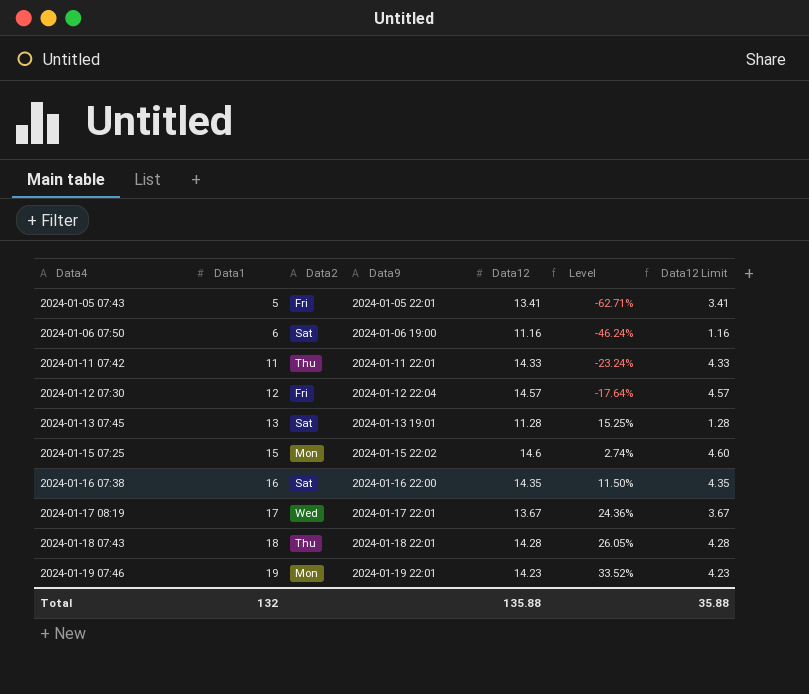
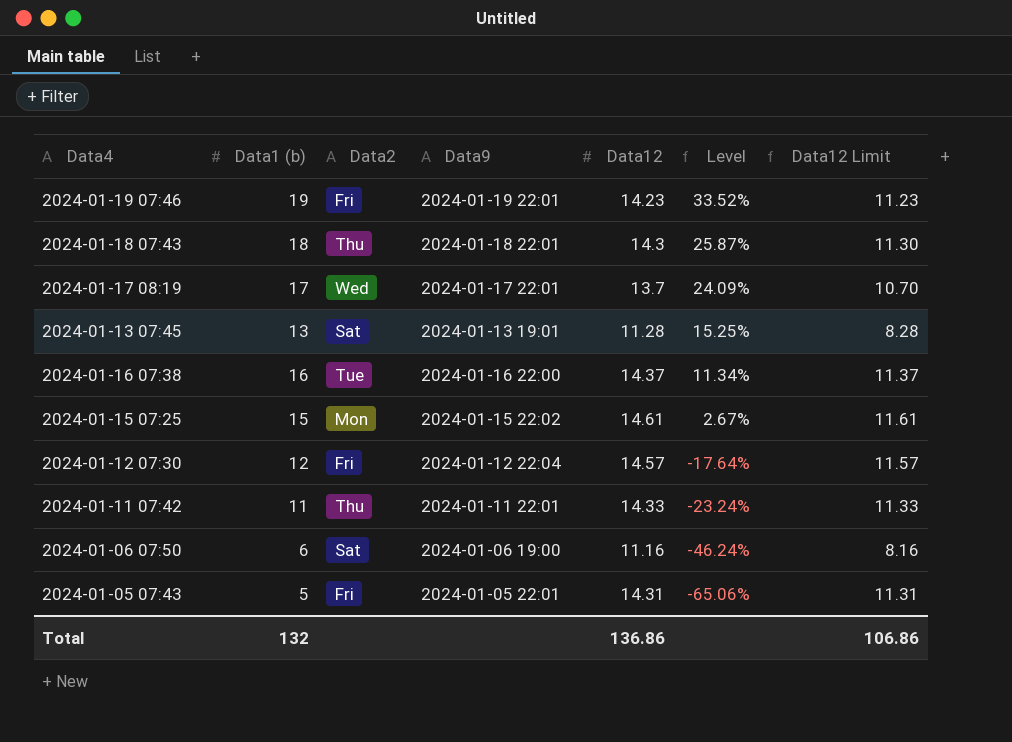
row order: Data4 ascending -> Level descending
column name: Data1 -> Data1 (b)
column Data12 Limit | formula: [Data12] - 10 -> [Data12] - 3
2024-01-19 07:46 | Data2: Mon -> Fri
2024-01-18 07:43 | Data12: 14.28 -> 14.3
2024-01-18 07:43 | Level: 26.05% -> 25.87%
2024-01-17 08:19 | Data12: 13.67 -> 13.7
2024-01-17 08:19 | Level: 24.36% -> 24.09%
2024-01-16 07:38 | Data2: Sat -> Tue
2024-01-16 07:38 | Data12: 14.35 -> 14.37
2024-01-16 07:38 | Level: 11.50% -> 11.34%
2024-01-15 07:25 | Data12: 14.6 -> 14.61
2024-01-15 07:25 | Level: 2.74% -> 2.67%
2024-01-05 07:43 | Data12: 13.41 -> 14.31
2024-01-05 07:43 | Level: -62.71% -> -65.06%
Total | Data12: 135.88 -> 136.86
Total | Data12 Limit: 35.88 -> 106.86

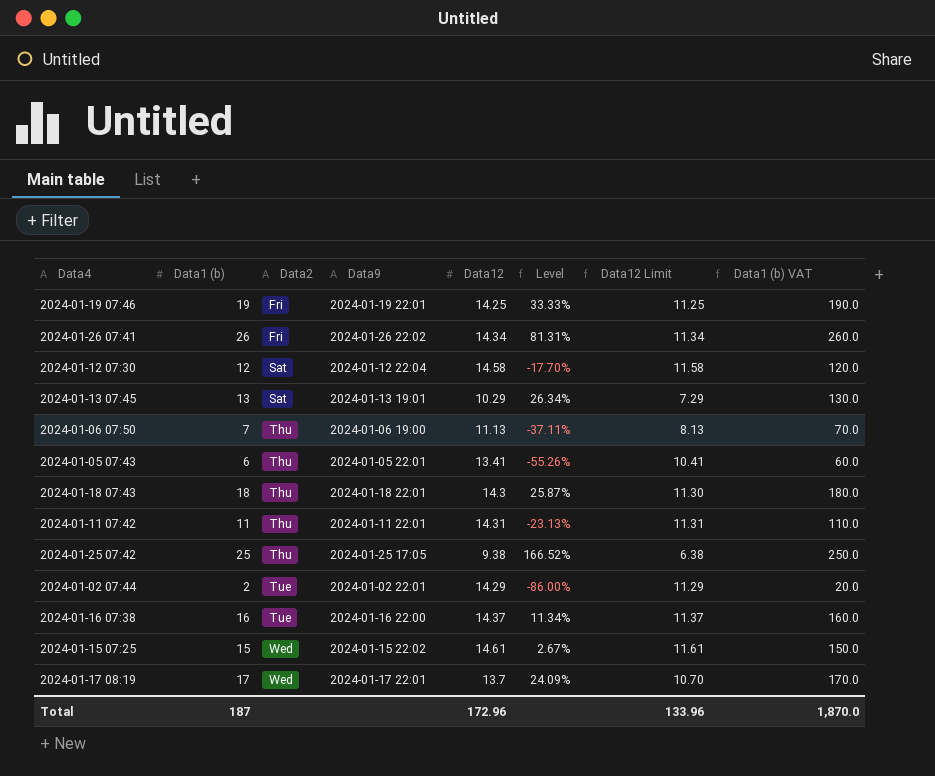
row order: Level descending -> Data2 ascending
column Data1 (b) VAT | formula: none -> [Data1 (b)] * 10
2024-01-19 07:46 | Data12: 14.23 -> 14.25
2024-01-19 07:46 | Level: 33.52% -> 33.33%
2024-01-19 07:46 | Data12 Limit: 11.23 -> 11.25
row 2024-01-26 07:41: none -> 26 | Fri | 2024-01-26 22:02 | 14.34 | 81.31% | 11.34 | 260.0
2024-01-12 07:30 | Data2: Fri -> Sat
2024-01-12 07:30 | Data12: 14.57 -> 14.58
2024-01-12 07:30 | Level: -17.64% -> -17.70%
2024-01-12 07:30 | Data12 Limit: 11.57 -> 11.58
2024-01-13 07:45 | Data12: 11.28 -> 10.29
2024-01-13 07:45 | Level: 15.25% -> 26.34%
2024-01-13 07:45 | Data12 Limit: 8.28 -> 7.29
2024-01-06 07:50 | Data1 (b): 6 -> 7
2024-01-06 07:50 | Data2: Sat -> Thu
2024-01-06 07:50 | Data12: 11.16 -> 11.13
2024-01-06 07:50 | Level: -46.24% -> -37.11%
2024-01-06 07:50 | Data12 Limit: 8.16 -> 8.13
2024-01-05 07:43 | Data1 (b): 5 -> 6
2024-01-05 07:43 | Data2: Fri -> Thu
2024-01-05 07:43 | Data12: 14.31 -> 13.41
2024-01-05 07:43 | Level: -65.06% -> -55.26%
2024-01-05 07:43 | Data12 Limit: 11.31 -> 10.41
2024-01-11 07:42 | Data12: 14.33 -> 14.31
2024-01-11 07:42 | Level: -23.24% -> -23.13%
2024-01-11 07:42 | Data12 Limit: 11.33 -> 11.31
row 2024-01-25 07:42: none -> 25 | Thu | 2024-01-25 17:05 | 9.38 | 166.52% | 6.38 | 250.0
row 2024-01-02 07:44: none -> 2 | Tue | 2024-01-02 22:01 | 14.29 | -86.00% | 11.29 | 20.0
2024-01-15 07:25 | Data2: Mon -> Wed
Total | Data1 (b): 132 -> 187
Total | Data12: 136.86 -> 172.96
Total | Data12 Limit: 106.86 -> 133.96

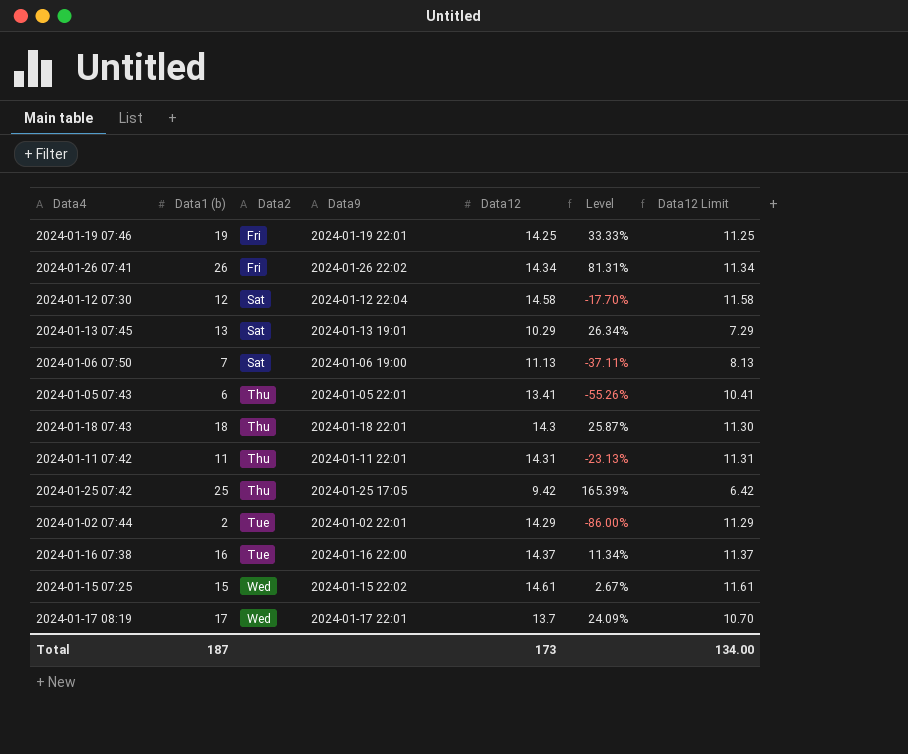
column Data1 (b) VAT | formula: [Data1 (b)] * 10 -> none
2024-01-06 07:50 | Data2: Thu -> Sat
2024-01-25 07:42 | Data12: 9.38 -> 9.42
2024-01-25 07:42 | Level: 166.52% -> 165.39%
2024-01-25 07:42 | Data12 Limit: 6.38 -> 6.42
Total | Data12: 172.96 -> 173
Total | Data12 Limit: 133.96 -> 134.00

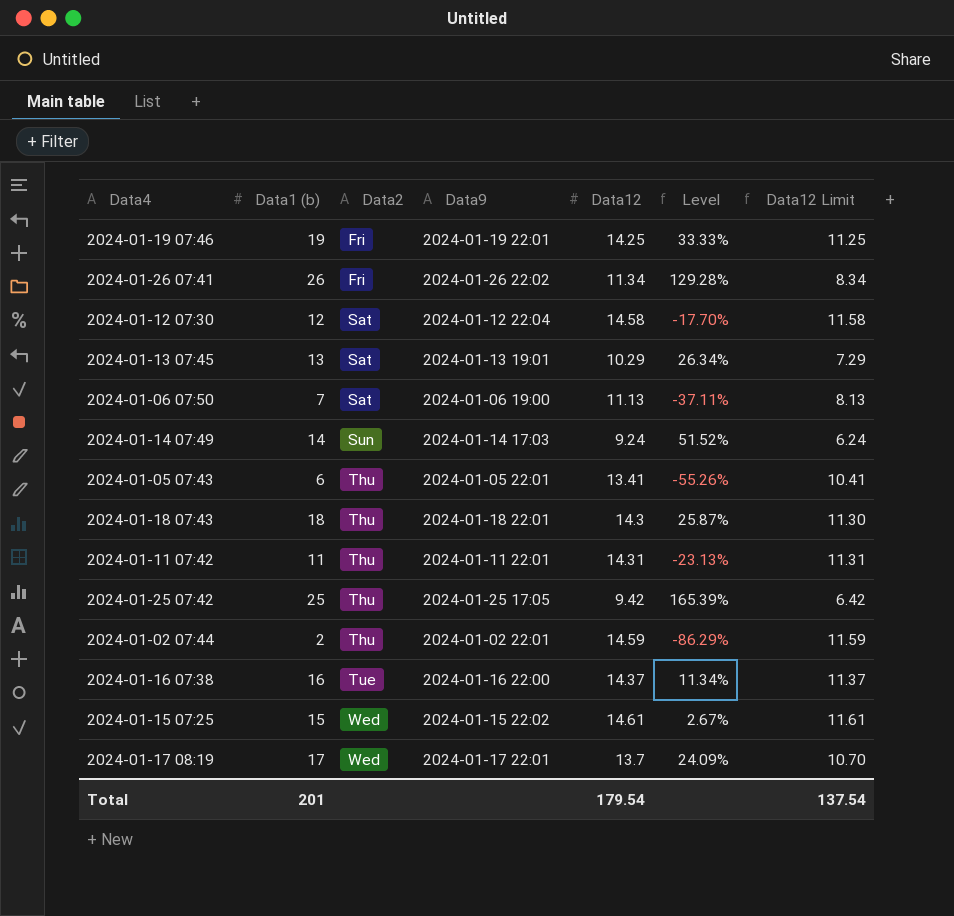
2024-01-26 07:41 | Data12: 14.34 -> 11.34
2024-01-26 07:41 | Level: 81.31% -> 129.28%
2024-01-26 07:41 | Data12 Limit: 11.34 -> 8.34
row 2024-01-14 07:49: none -> 14 | Sun | 2024-01-14 17:03 | 9.24 | 51.52% | 6.24
2024-01-02 07:44 | Data2: Tue -> Thu
2024-01-02 07:44 | Data12: 14.29 -> 14.59
2024-01-02 07:44 | Level: -86.00% -> -86.29%
2024-01-02 07:44 | Data12 Limit: 11.29 -> 11.59
Total | Data1 (b): 187 -> 201
Total | Data12: 173 -> 179.54
Total | Data12 Limit: 134.00 -> 137.54

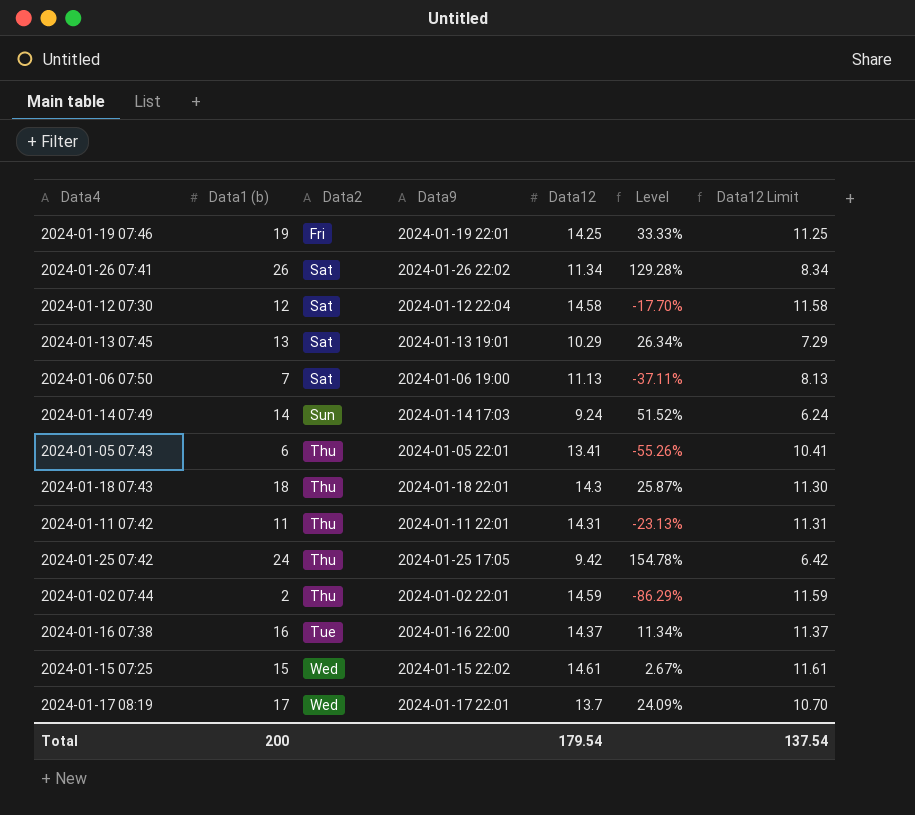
2024-01-26 07:41 | Data2: Fri -> Sat
2024-01-25 07:42 | Data1 (b): 25 -> 24
2024-01-25 07:42 | Level: 165.39% -> 154.78%
Total | Data1 (b): 201 -> 200

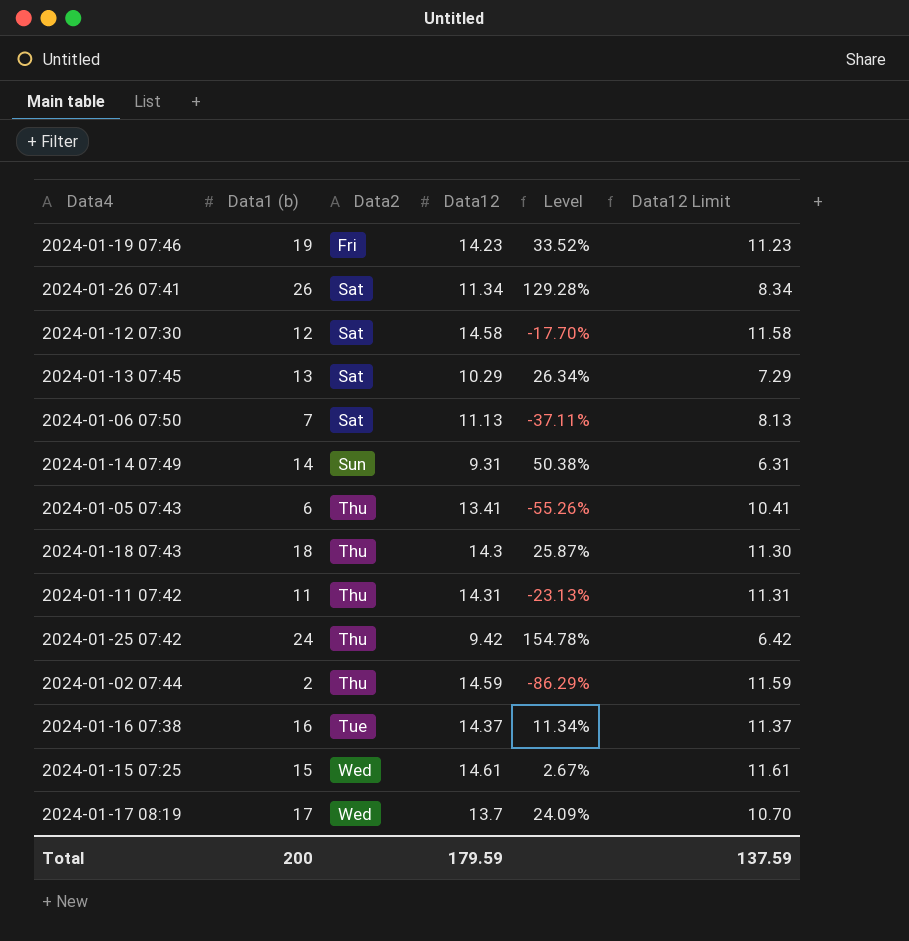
column Data9 | position: 4 -> none
2024-01-19 07:46 | Data12: 14.25 -> 14.23
2024-01-19 07:46 | Level: 33.33% -> 33.52%
2024-01-19 07:46 | Data12 Limit: 11.25 -> 11.23
2024-01-14 07:49 | Data12: 9.24 -> 9.31
2024-01-14 07:49 | Level: 51.52% -> 50.38%
2024-01-14 07:49 | Data12 Limit: 6.24 -> 6.31
Total | Data12: 179.54 -> 179.59
Total | Data12 Limit: 137.54 -> 137.59

